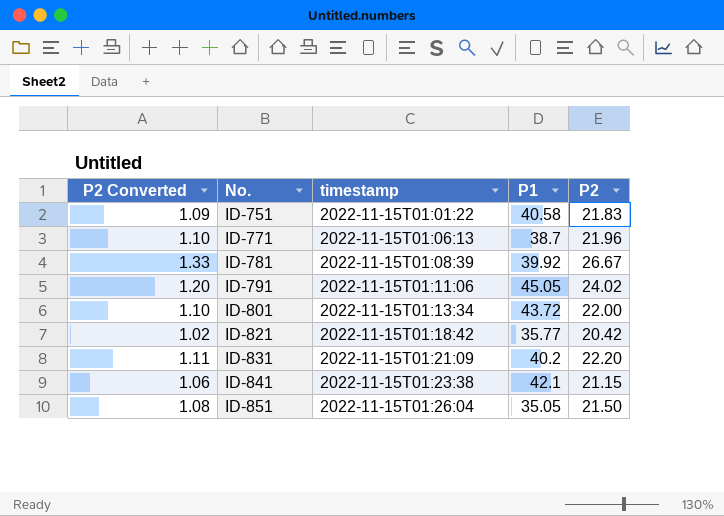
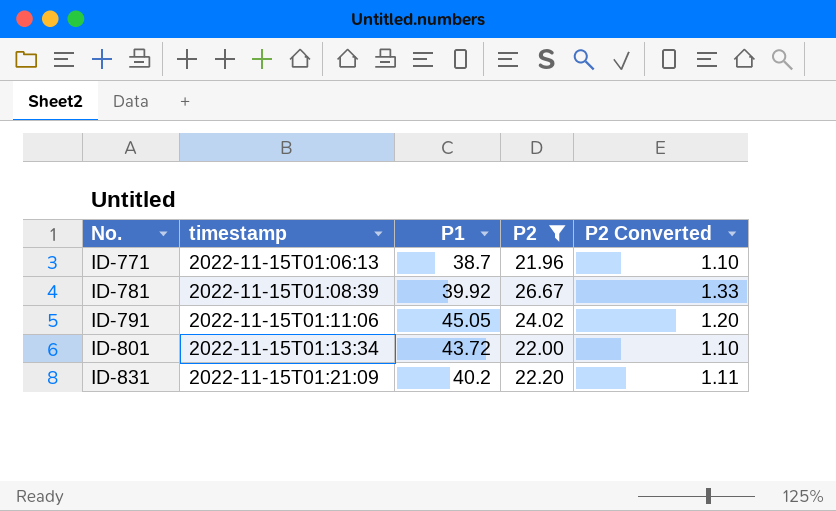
filter: none -> P2 >= 21.96
column P2 Converted | position: 1 -> 5

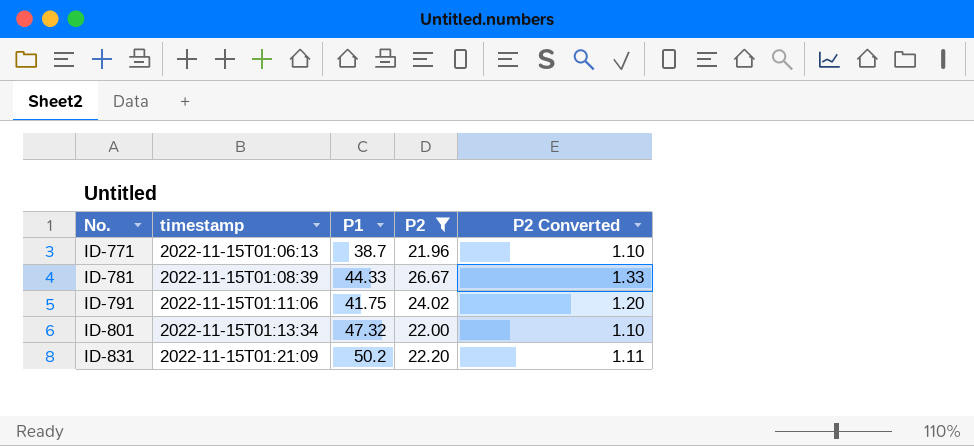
ID-781 | P1: 39.92 -> 44.33
ID-791 | P1: 45.05 -> 41.75
ID-801 | P1: 43.72 -> 47.32
ID-831 | P1: 40.2 -> 50.2

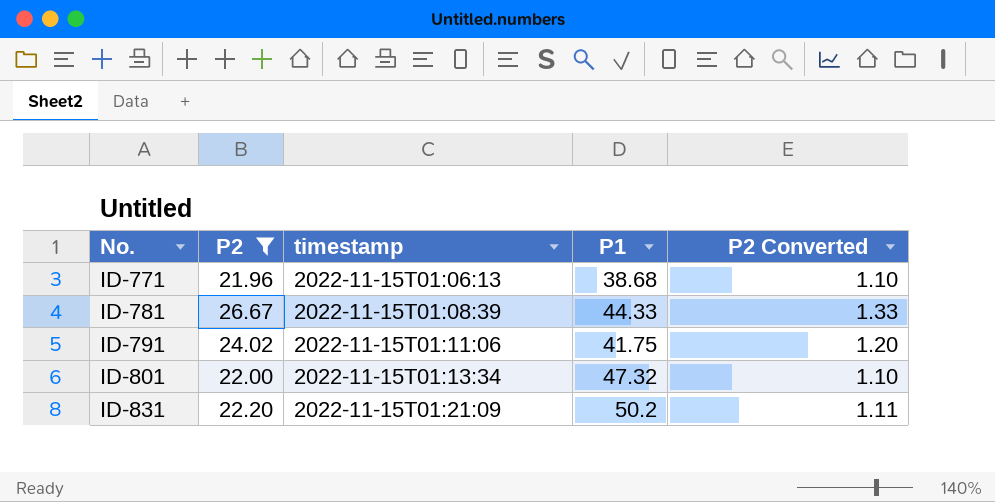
column P2 | position: 4 -> 2
ID-771 | P1: 38.7 -> 38.68

